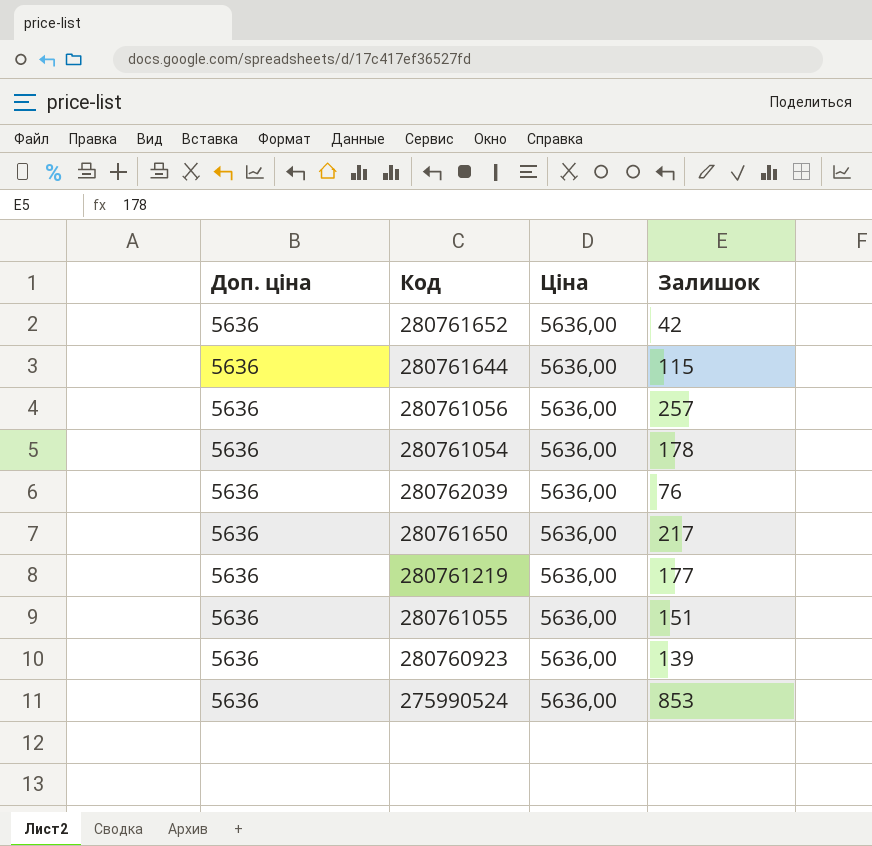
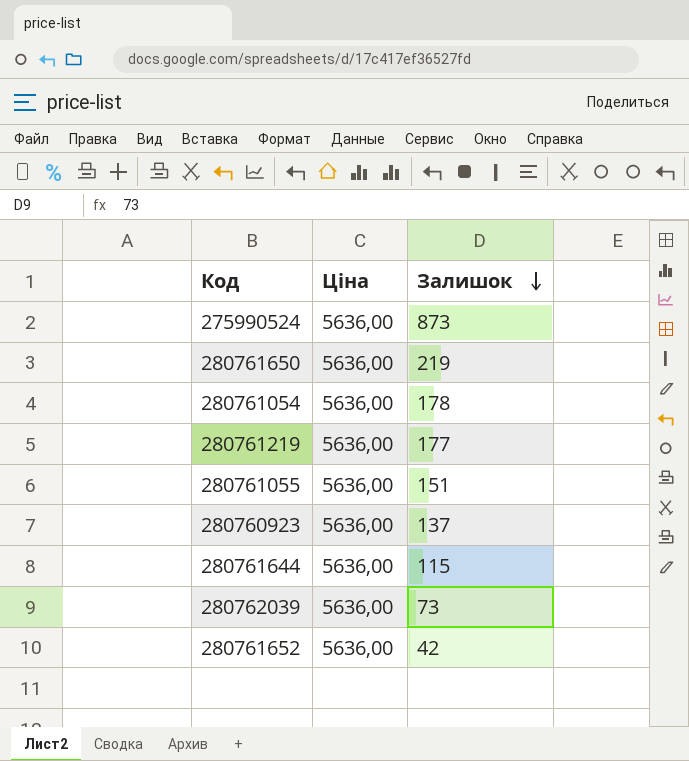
row order: none -> Залишок descending
column Доп. ціна | position: 1 -> none
row 280761056: 5636 | 5636,00 | 257 -> none
275990524 | Залишок: 853 -> 873
280761650 | Залишок: 217 -> 219
280760923 | Залишок: 139 -> 137
280762039 | Залишок: 76 -> 73

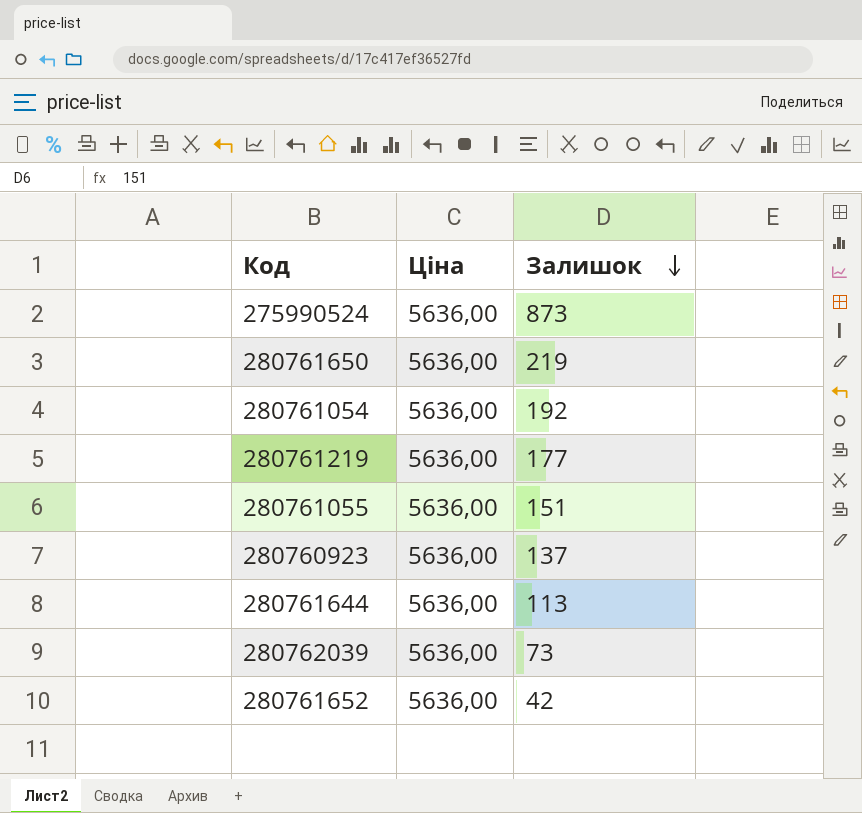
280761054 | Залишок: 178 -> 192
280761644 | Залишок: 115 -> 113

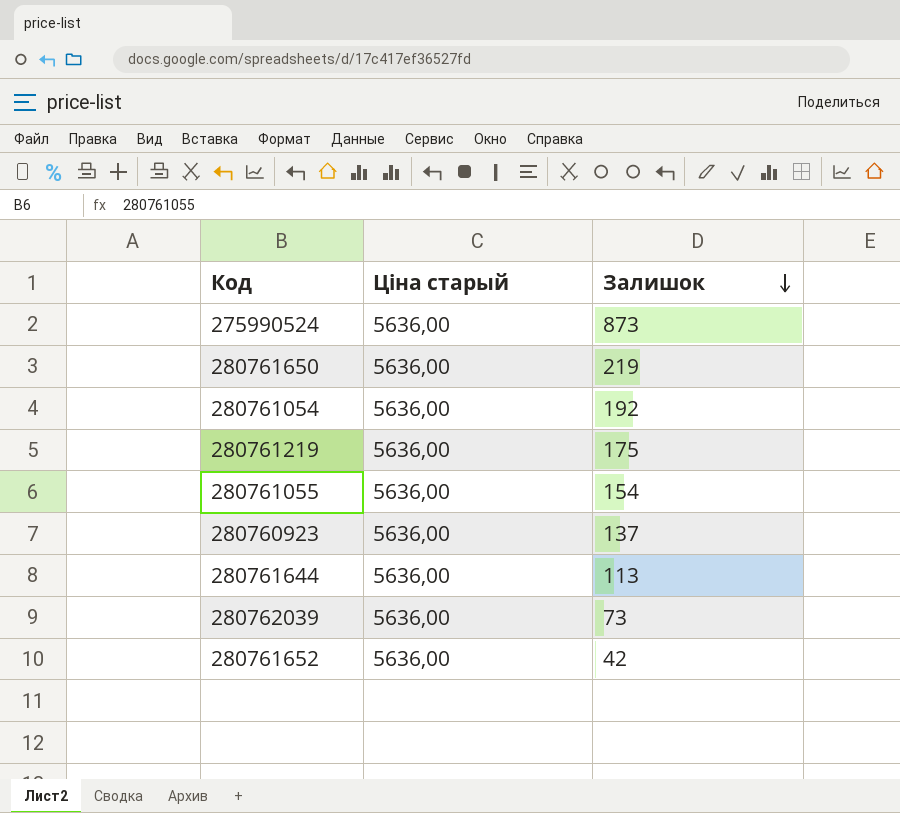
column name: Ціна -> Ціна старый
280761219 | Залишок: 177 -> 175
280761055 | Залишок: 151 -> 154

